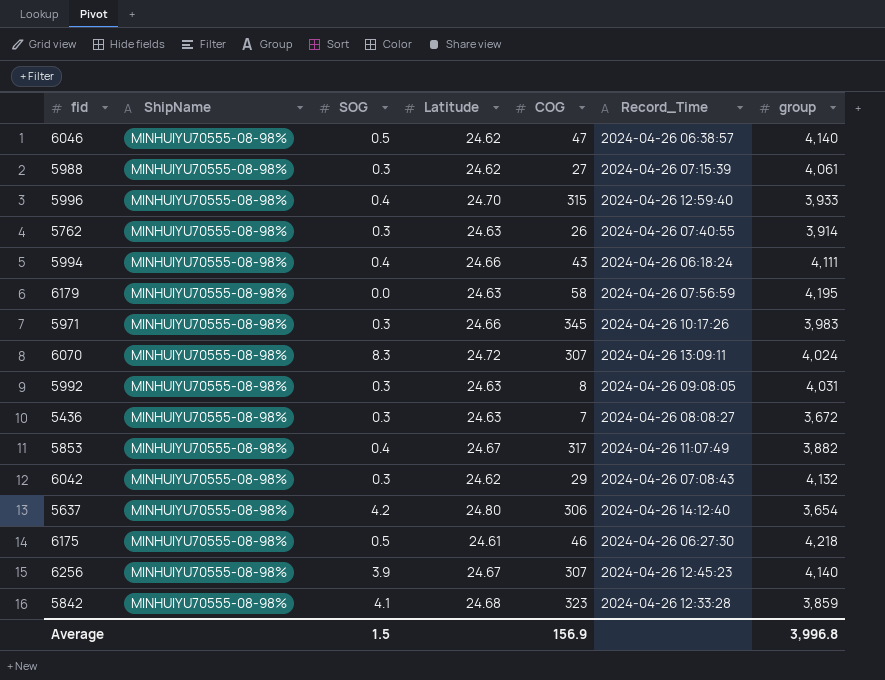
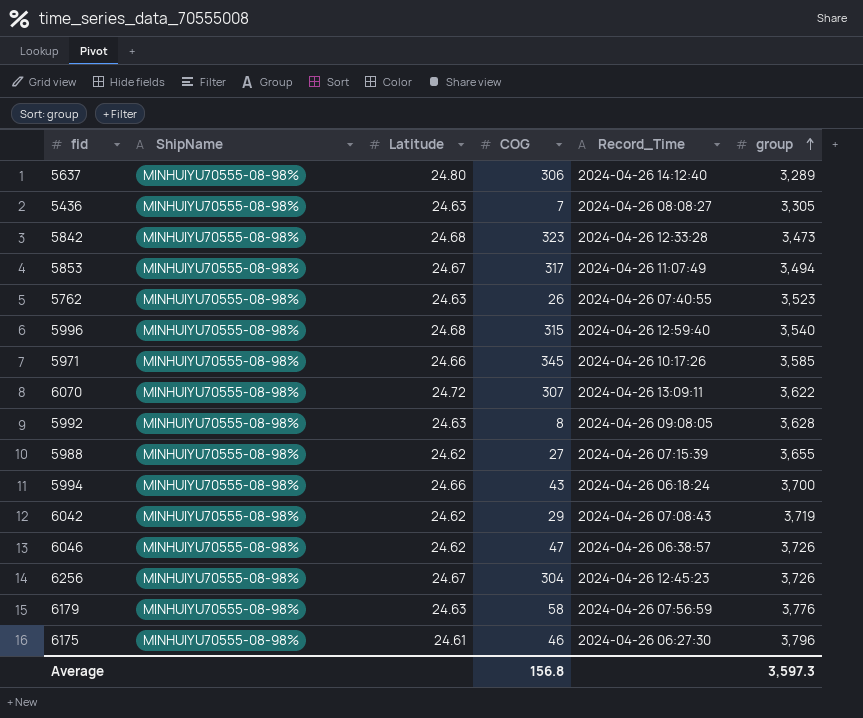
row order: none -> group ascending
column SOG | position: 3 -> none
5637 | group: 3,654 -> 3,289
5436 | group: 3,672 -> 3,305
5842 | group: 3,859 -> 3,473
5853 | group: 3,882 -> 3,494
5762 | group: 3,914 -> 3,523
5996 | Latitude: 24.70 -> 24.68
5996 | group: 3,933 -> 3,540
5971 | group: 3,983 -> 3,585
6070 | group: 4,024 -> 3,622
5992 | group: 4,031 -> 3,628
5988 | group: 4,061 -> 3,655
5994 | group: 4,111 -> 3,700
6042 | group: 4,132 -> 3,719
6046 | group: 4,140 -> 3,726
6256 | COG: 307 -> 304
6256 | group: 4,140 -> 3,726
6179 | group: 4,195 -> 3,776
6175 | group: 4,218 -> 3,796
Average | COG: 156.9 -> 156.8
Average | group: 3,996.8 -> 3,597.3

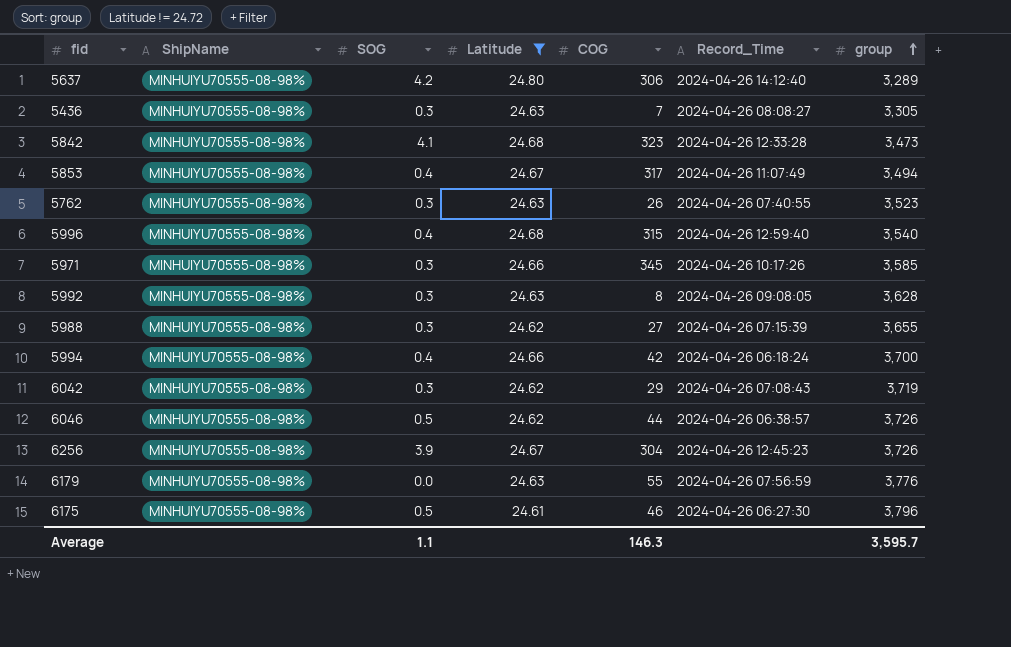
filter: none -> Latitude != 24.72
column SOG | position: none -> 3
5994 | COG: 43 -> 42
6046 | COG: 47 -> 44
6179 | COG: 58 -> 55
Average | COG: 156.8 -> 146.3
Average | group: 3,597.3 -> 3,595.7

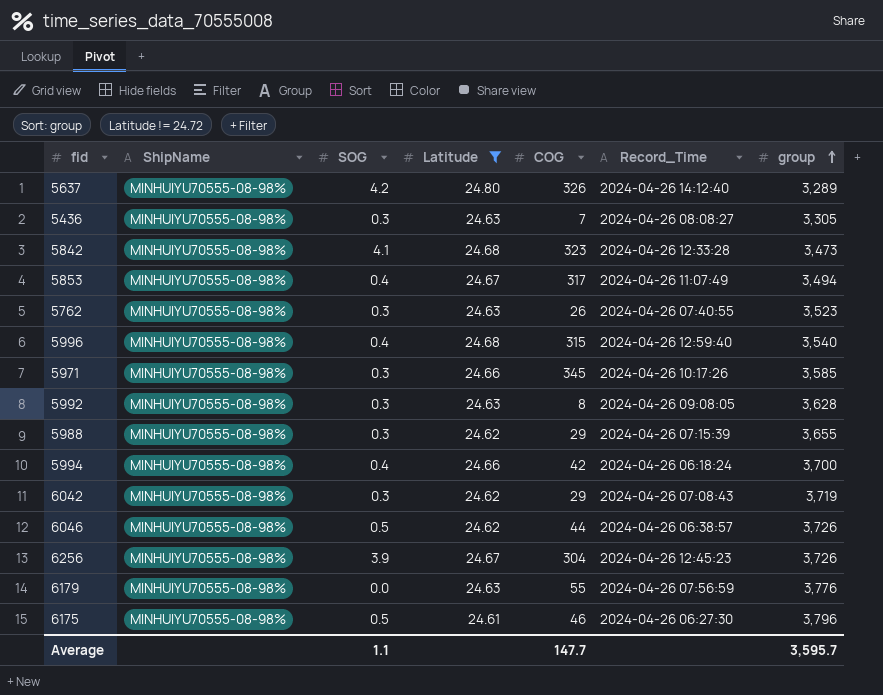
5637 | COG: 306 -> 326
5988 | COG: 27 -> 29
Average | COG: 146.3 -> 147.7

